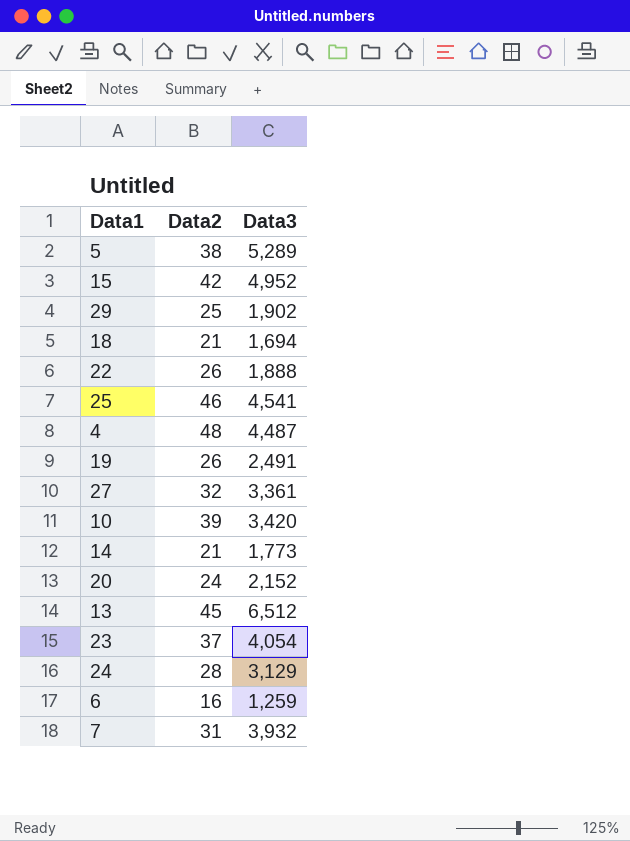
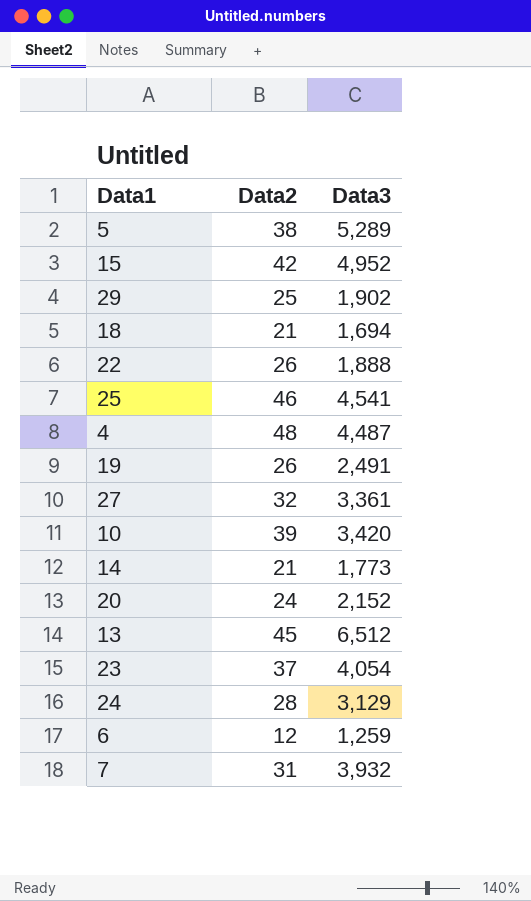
6 | Data2: 16 -> 12

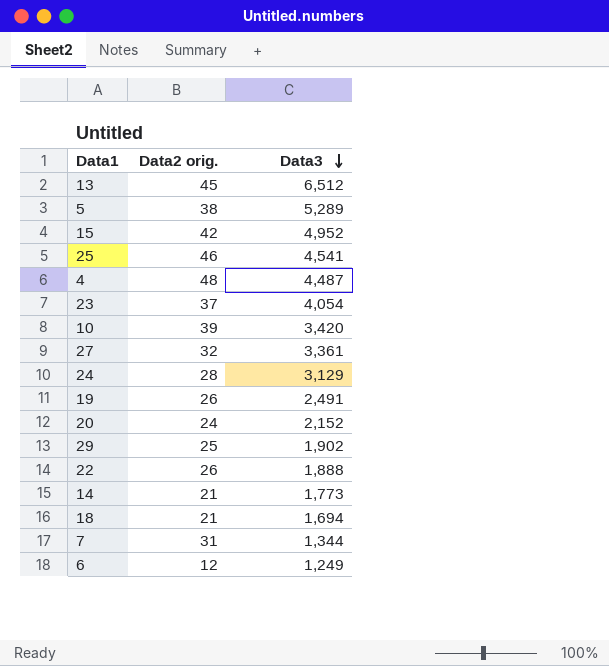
row order: none -> Data3 descending
column name: Data2 -> Data2 orig.
7 | Data3: 3,932 -> 1,344
6 | Data3: 1,259 -> 1,249

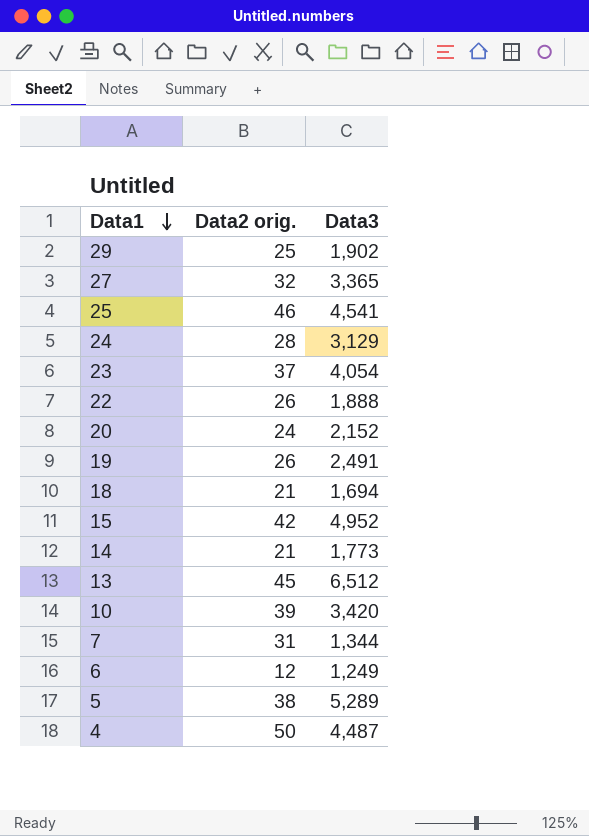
row order: Data3 descending -> Data1 descending
27 | Data3: 3,361 -> 3,365
4 | Data2 orig.: 48 -> 50

